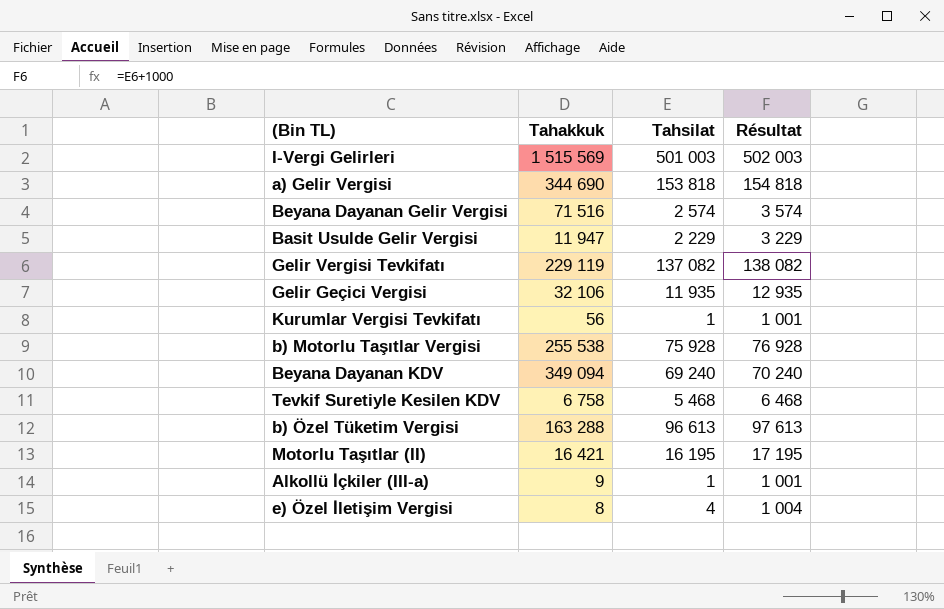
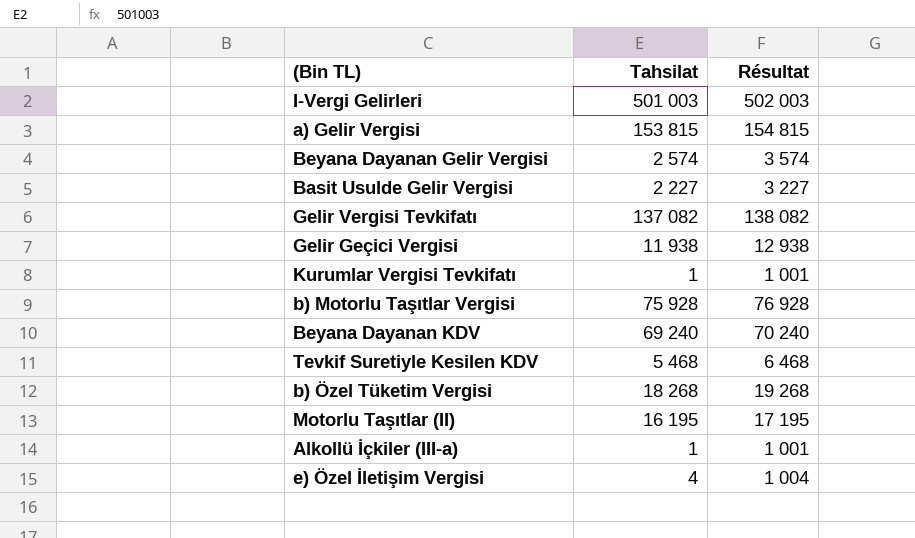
column Tahakkuk | position: 2 -> none
a) Gelir Vergisi | Tahsilat: 153 818 -> 153 815
a) Gelir Vergisi | Résultat: 154 818 -> 154 815
Basit Usulde Gelir Vergisi | Tahsilat: 2 229 -> 2 227
Basit Usulde Gelir Vergisi | Résultat: 3 229 -> 3 227
Gelir Geçici Vergisi | Tahsilat: 11 935 -> 11 938
Gelir Geçici Vergisi | Résultat: 12 935 -> 12 938
b) Özel Tüketim Vergisi | Tahsilat: 96 613 -> 18 268
b) Özel Tüketim Vergisi | Résultat: 97 613 -> 19 268

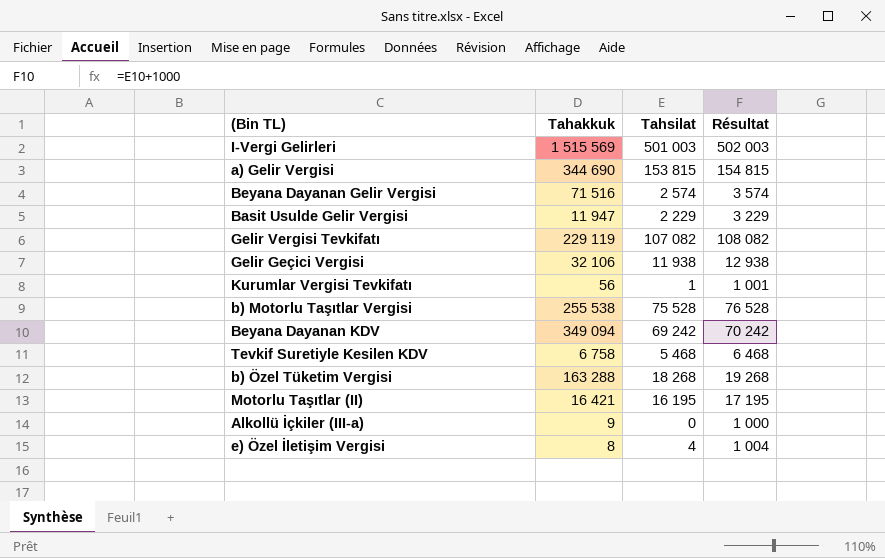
column Tahakkuk | position: none -> 2
Basit Usulde Gelir Vergisi | Tahsilat: 2 227 -> 2 229
Basit Usulde Gelir Vergisi | Résultat: 3 227 -> 3 229
Gelir Vergisi Tevkifatı | Tahsilat: 137 082 -> 107 082
Gelir Vergisi Tevkifatı | Résultat: 138 082 -> 108 082
b) Motorlu Taşıtlar Vergisi | Tahsilat: 75 928 -> 75 528
b) Motorlu Taşıtlar Vergisi | Résultat: 76 928 -> 76 528
Beyana Dayanan KDV | Tahsilat: 69 240 -> 69 242
Beyana Dayanan KDV | Résultat: 70 240 -> 70 242
Alkollü İçkiler (III-a) | Tahsilat: 1 -> 0
Alkollü İçkiler (III-a) | Résultat: 1 001 -> 1 000

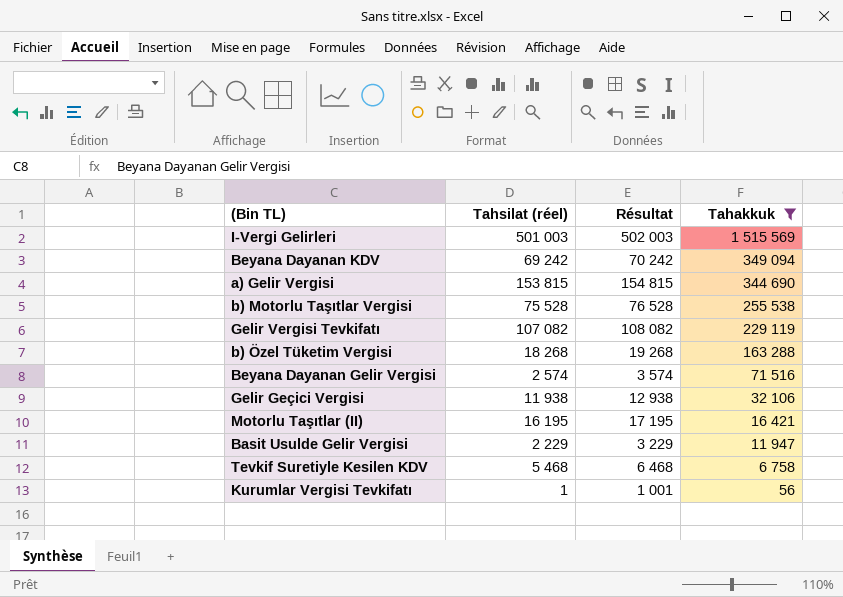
filter: none -> Tahakkuk >= 56
row order: none -> Tahakkuk descending
column name: Tahsilat -> Tahsilat (réel)
column Tahakkuk | position: 2 -> 4

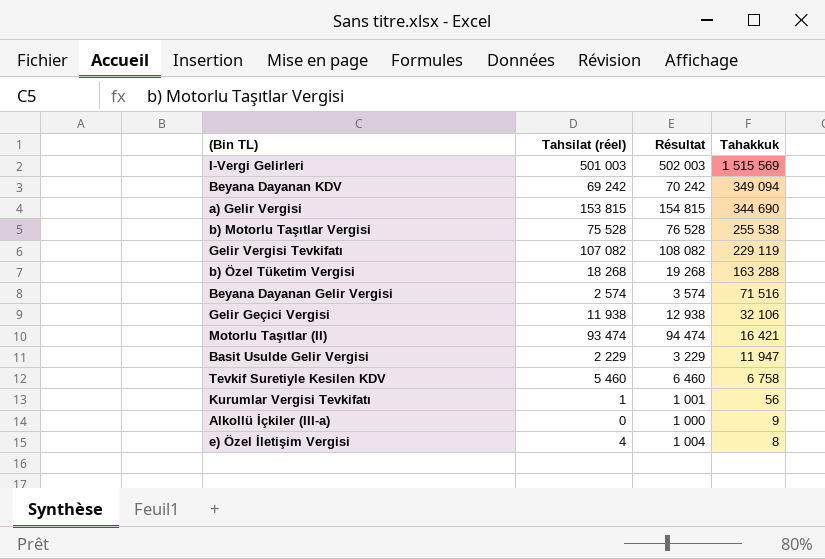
filter: Tahakkuk >= 56 -> none
Motorlu Taşıtlar (II) | Tahsilat (réel): 16 195 -> 93 474
Motorlu Taşıtlar (II) | Résultat: 17 195 -> 94 474
Tevkif Suretiyle Kesilen KDV | Tahsilat (réel): 5 468 -> 5 460
Tevkif Suretiyle Kesilen KDV | Résultat: 6 468 -> 6 460

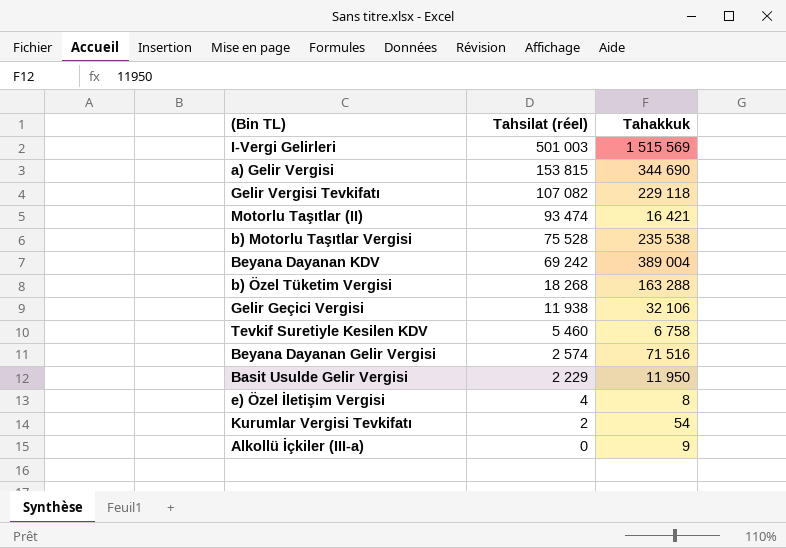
row order: Tahakkuk descending -> Tahsilat (réel) descending
column Résultat | formula: [Tahsilat (réel)] + 1000 -> none
Gelir Vergisi Tevkifatı | Tahakkuk: 229 119 -> 229 118
b) Motorlu Taşıtlar Vergisi | Tahakkuk: 255 538 -> 235 538
Beyana Dayanan KDV | Tahakkuk: 349 094 -> 389 004
Basit Usulde Gelir Vergisi | Tahakkuk: 11 947 -> 11 950
Kurumlar Vergisi Tevkifatı | Tahsilat (réel): 1 -> 2
Kurumlar Vergisi Tevkifatı | Tahakkuk: 56 -> 54

